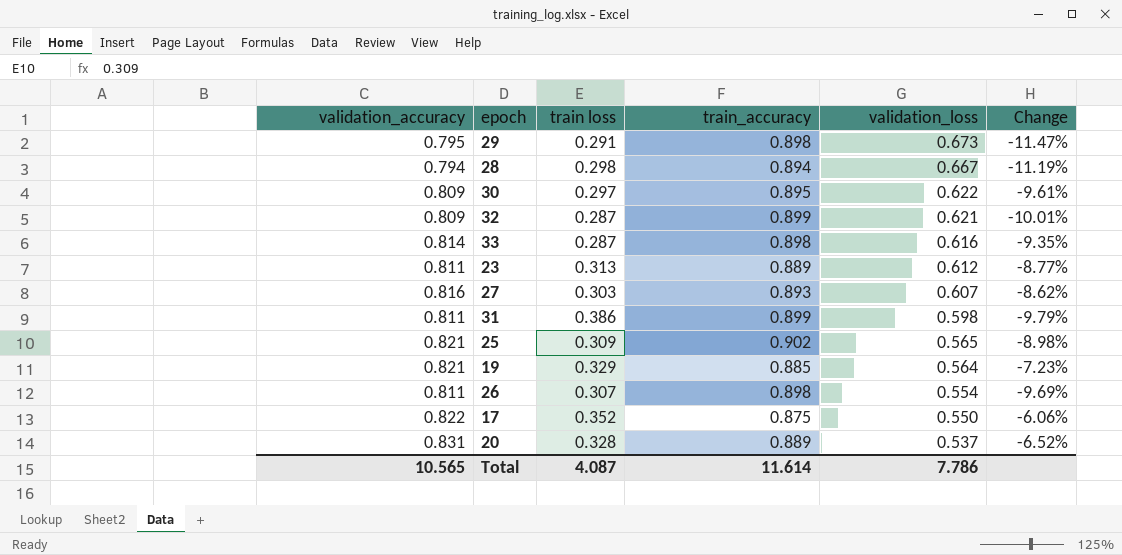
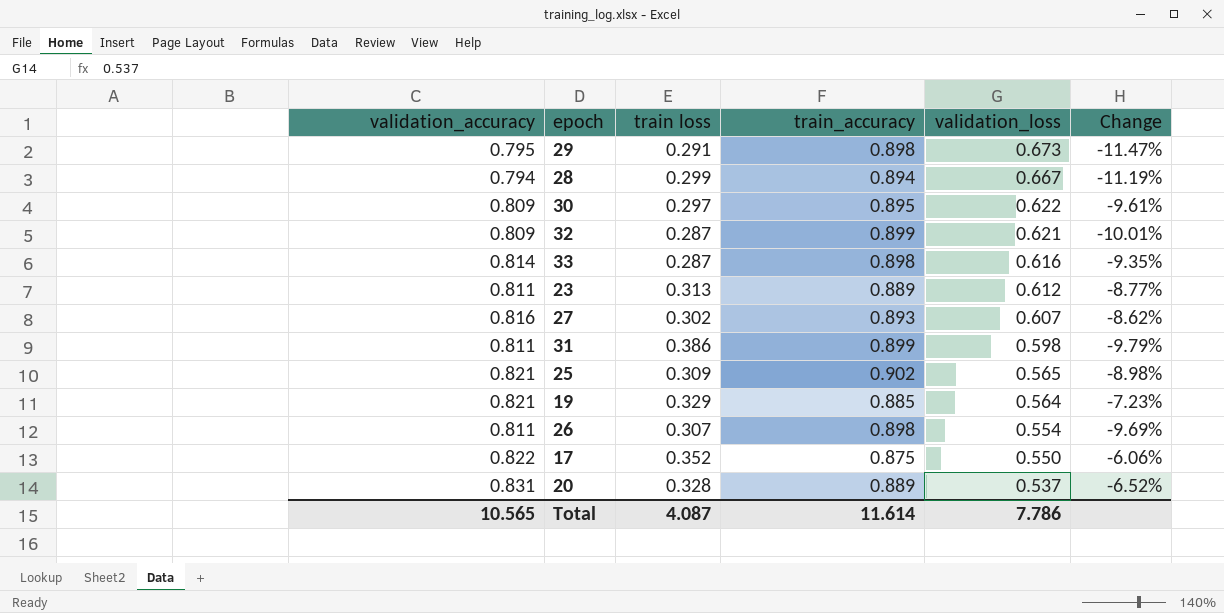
28 | train loss: 0.298 -> 0.299
27 | train loss: 0.303 -> 0.302

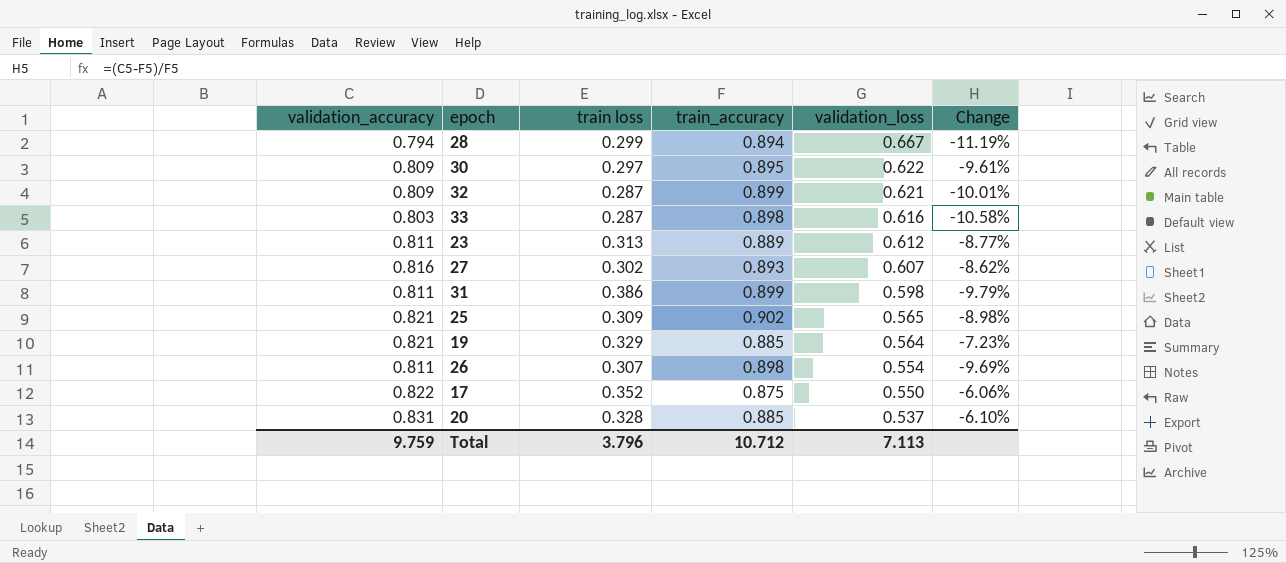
row 29: 0.795 | 0.291 | 0.898 | 0.673 | -11.47% -> none
33 | validation_accuracy: 0.814 -> 0.803
33 | Change: -9.35% -> -10.58%
20 | train_accuracy: 0.889 -> 0.885
20 | Change: -6.52% -> -6.10%
Total | validation_accuracy: 10.565 -> 9.759
Total | train loss: 4.087 -> 3.796
Total | train_accuracy: 11.614 -> 10.712
Total | validation_loss: 7.786 -> 7.113

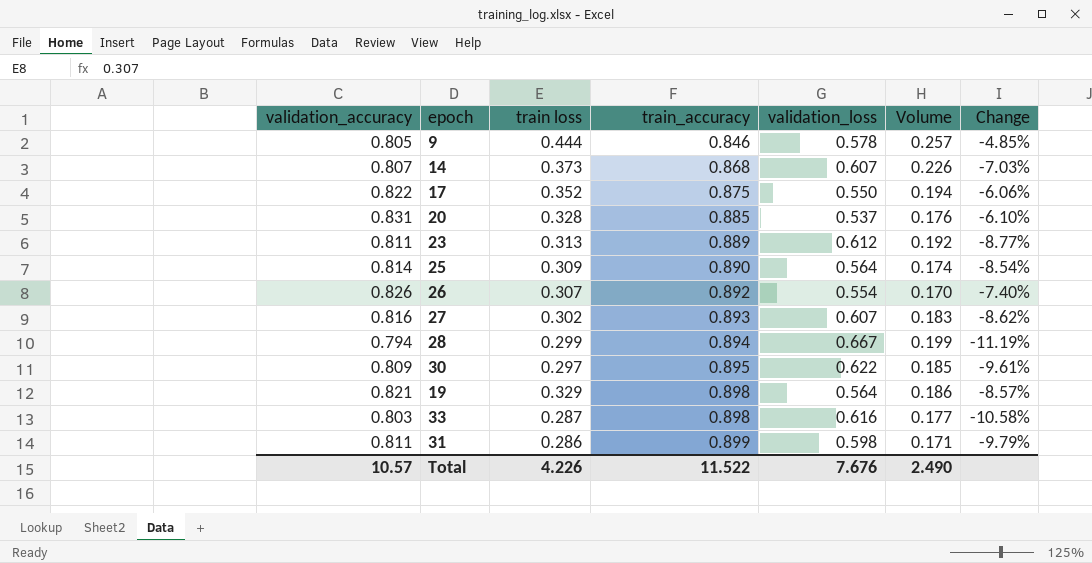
row order: validation_loss descending -> train_accuracy ascending
column Volume | formula: none -> [train loss] * [validation_loss]
row 32: 0.809 | 0.287 | 0.899 | 0.621 | -10.01% -> none
row 9: none -> 0.805 | 0.444 | 0.846 | 0.578 | 0.257 | -4.85%
row 14: none -> 0.807 | 0.373 | 0.868 | 0.607 | 0.226 | -7.03%
25 | validation_accuracy: 0.821 -> 0.814
25 | train_accuracy: 0.902 -> 0.890
25 | validation_loss: 0.565 -> 0.564
25 | Change: -8.98% -> -8.54%
26 | validation_accuracy: 0.811 -> 0.826
26 | train_accuracy: 0.898 -> 0.892
26 | Change: -9.69% -> -7.40%
19 | train_accuracy: 0.885 -> 0.898
19 | Change: -7.23% -> -8.57%
31 | train loss: 0.386 -> 0.286
Total | validation_accuracy: 9.759 -> 10.57
Total | train loss: 3.796 -> 4.226
Total | train_accuracy: 10.712 -> 11.522
Total | validation_loss: 7.113 -> 7.676

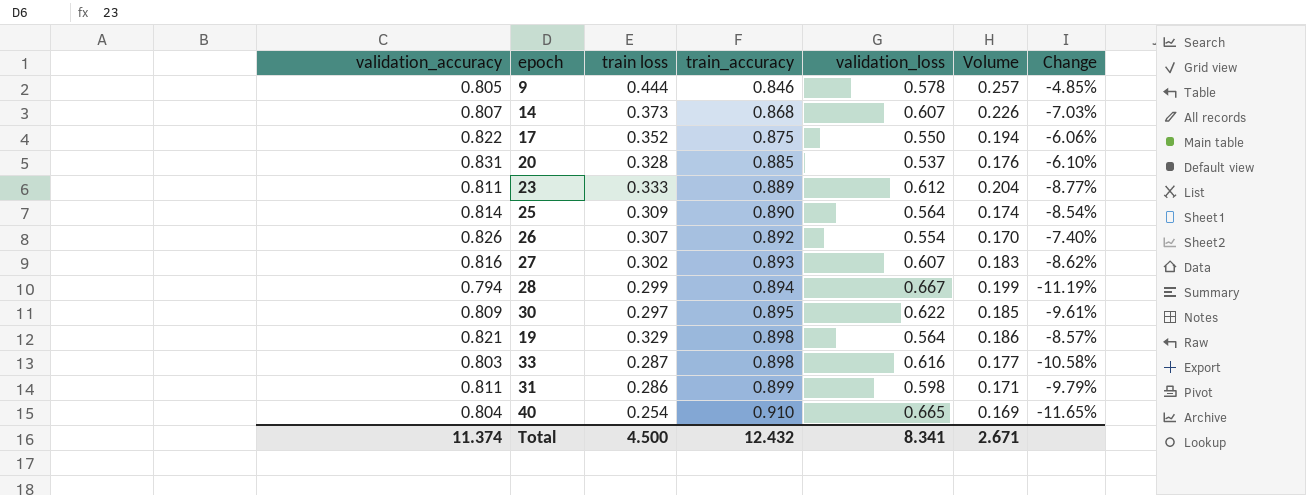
23 | train loss: 0.313 -> 0.333
23 | Volume: 0.192 -> 0.204
row 40: none -> 0.804 | 0.254 | 0.910 | 0.665 | 0.169 | -11.65%
Total | validation_accuracy: 10.57 -> 11.374
Total | train loss: 4.226 -> 4.500
Total | train_accuracy: 11.522 -> 12.432
Total | validation_loss: 7.676 -> 8.341
Total | Volume: 2.490 -> 2.671

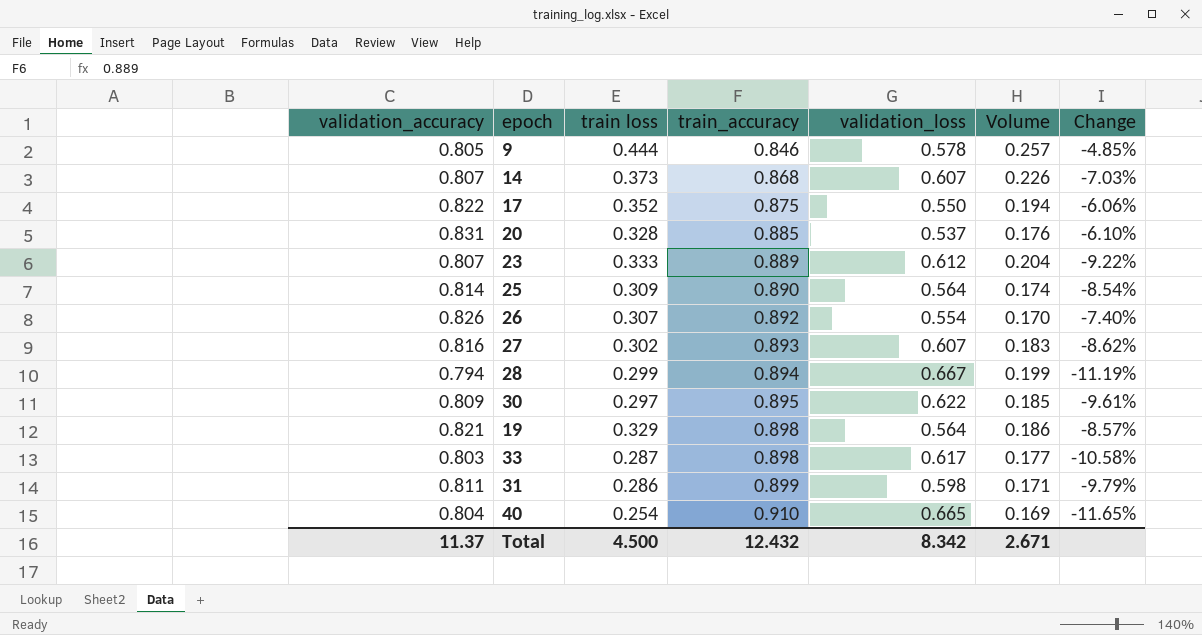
23 | validation_accuracy: 0.811 -> 0.807
23 | Change: -8.77% -> -9.22%
33 | validation_loss: 0.616 -> 0.617
Total | validation_accuracy: 11.374 -> 11.37
Total | validation_loss: 8.341 -> 8.342

